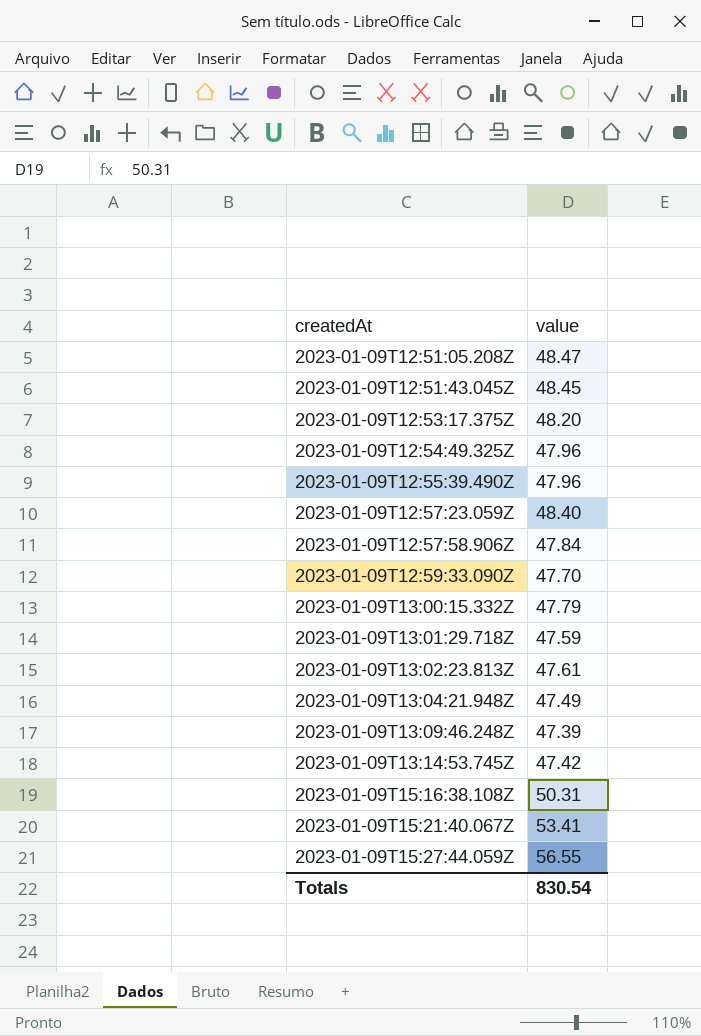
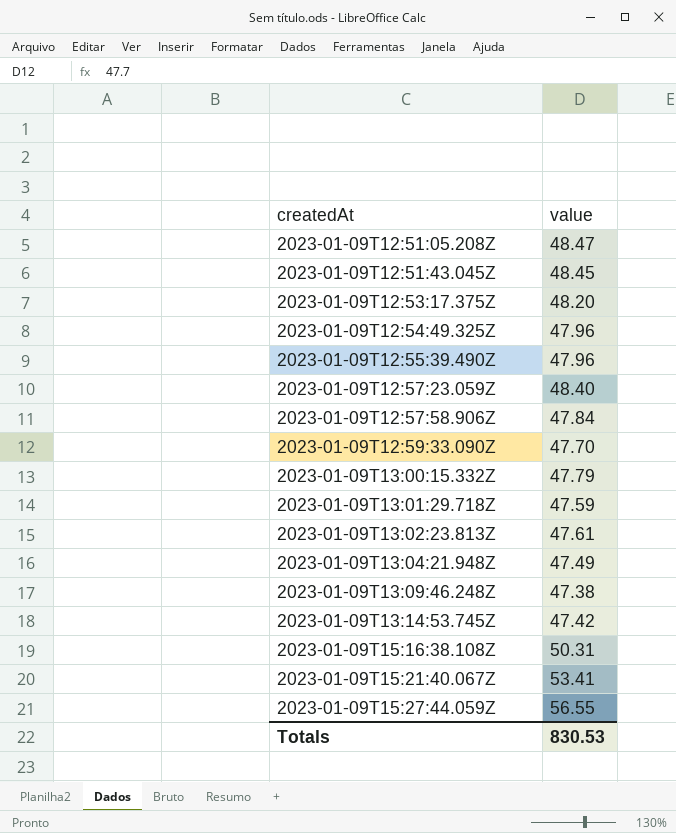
2023-01-09T13:09:46.248Z | value: 47.39 -> 47.38
Totals | value: 830.54 -> 830.53

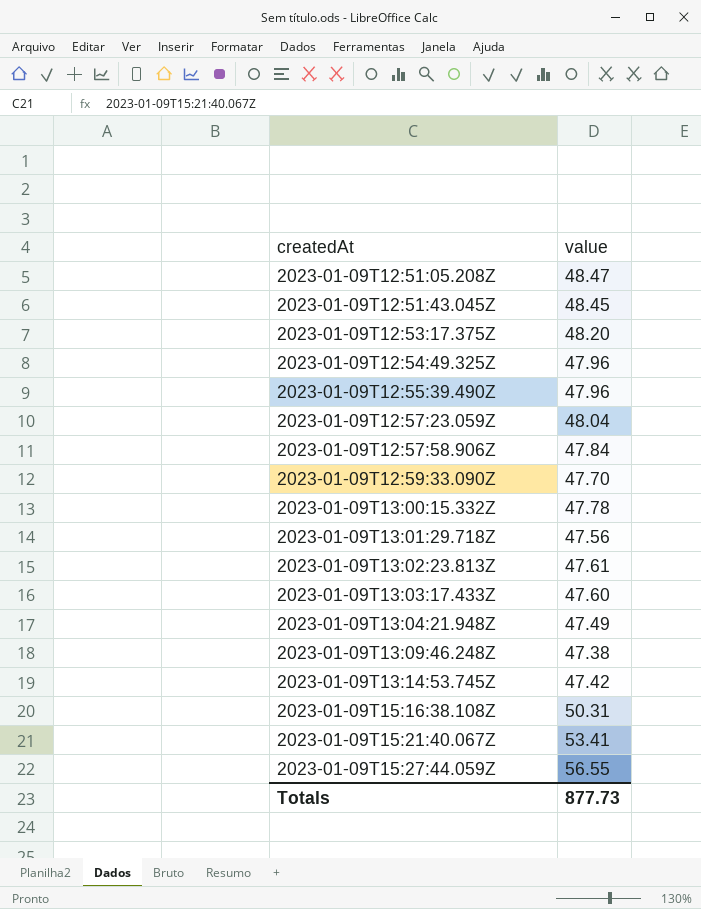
2023-01-09T12:57:23.059Z | value: 48.40 -> 48.04
2023-01-09T13:00:15.332Z | value: 47.79 -> 47.78
2023-01-09T13:01:29.718Z | value: 47.59 -> 47.56
row 2023-01-09T13:03:17.433Z: none -> 47.60
Totals | value: 830.53 -> 877.73

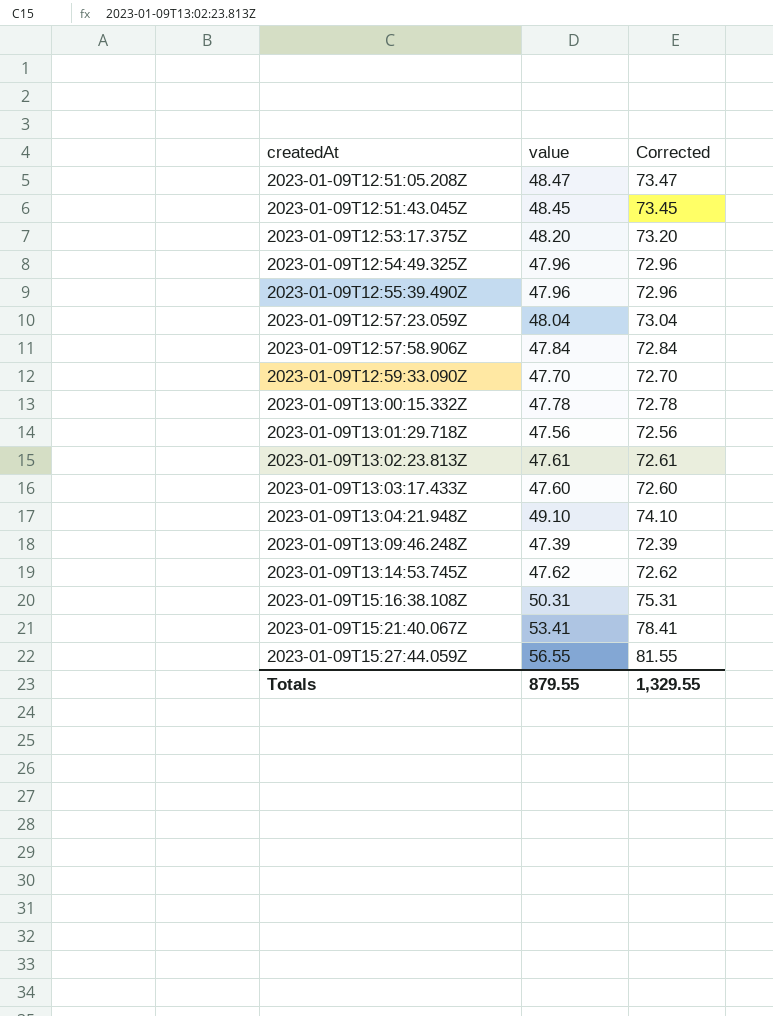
column Corrected | formula: none -> [value] + 25
2023-01-09T13:04:21.948Z | value: 47.49 -> 49.10
2023-01-09T13:09:46.248Z | value: 47.38 -> 47.39
2023-01-09T13:14:53.745Z | value: 47.42 -> 47.62
Totals | value: 877.73 -> 879.55

